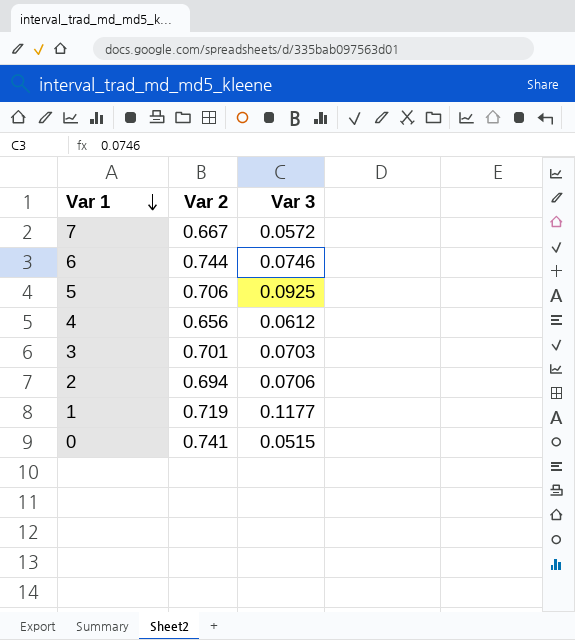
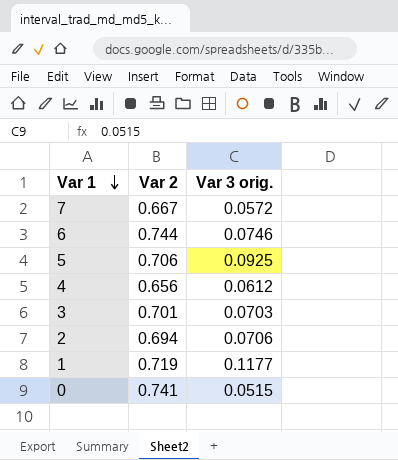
column name: Var 3 -> Var 3 orig.

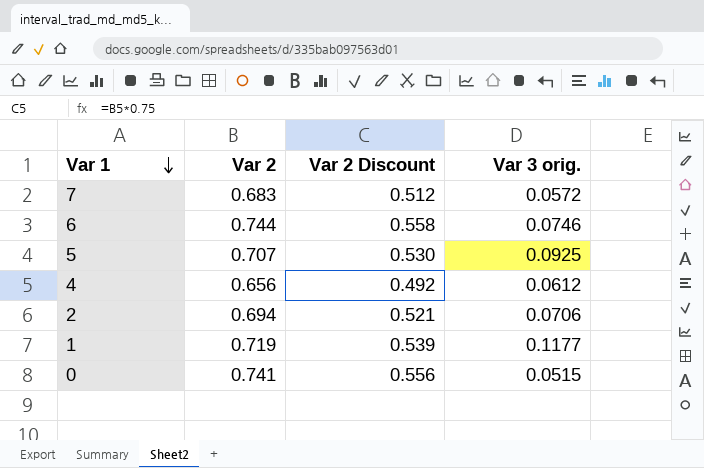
column Var 2 Discount | formula: none -> [Var 2] * 0.75
row 3: 0.701 | 0.0703 -> none
7 | Var 2: 0.667 -> 0.683
5 | Var 2: 0.706 -> 0.707

